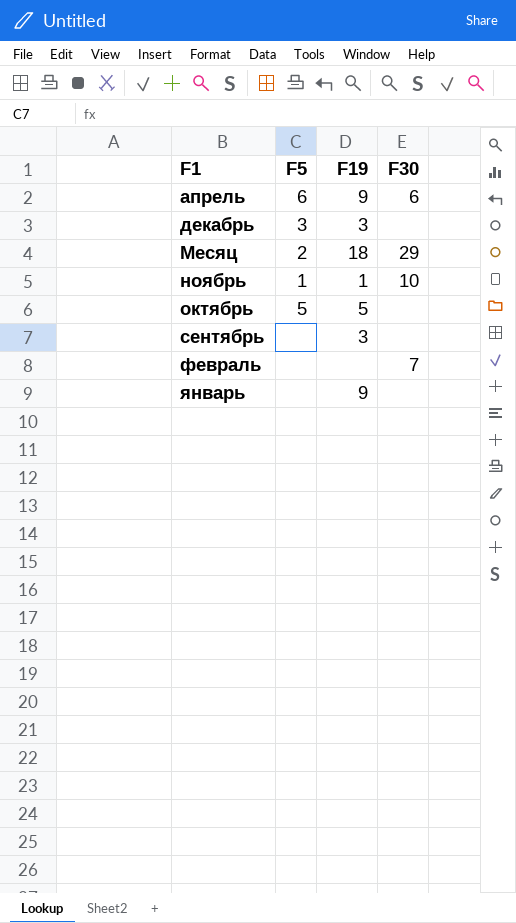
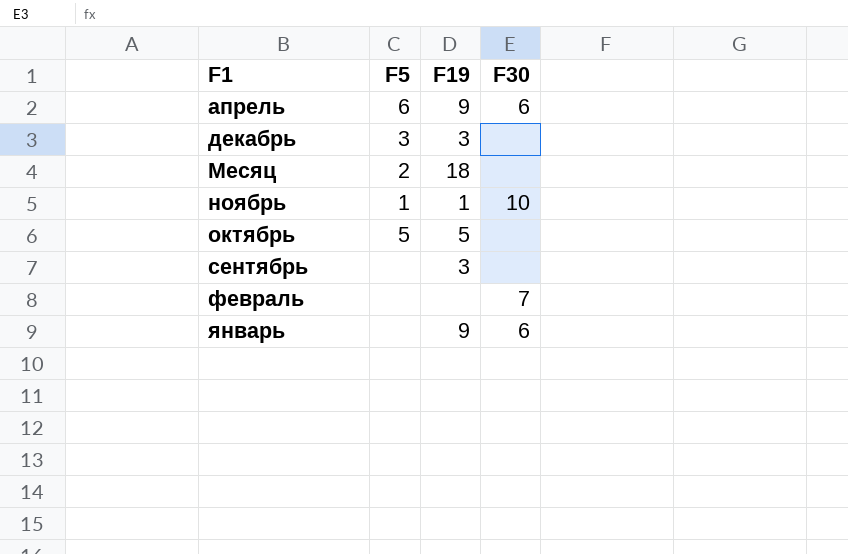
Месяц | F30: 29 -> none
январь | F30: none -> 6

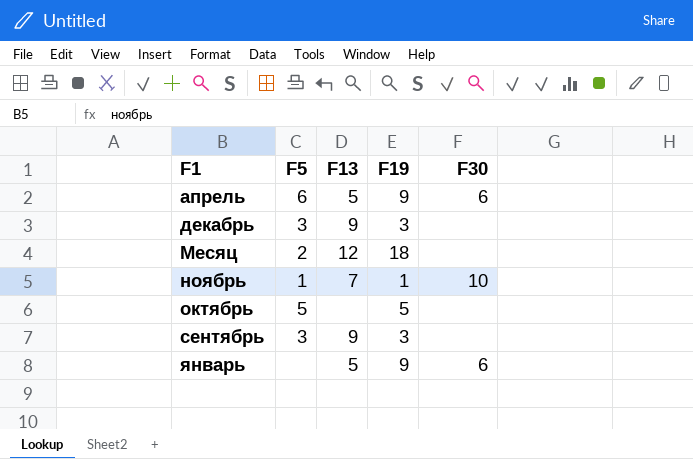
column F13 | position: none -> 3
row февраль: none | none | 7 -> none
сентябрь | F5: none -> 3

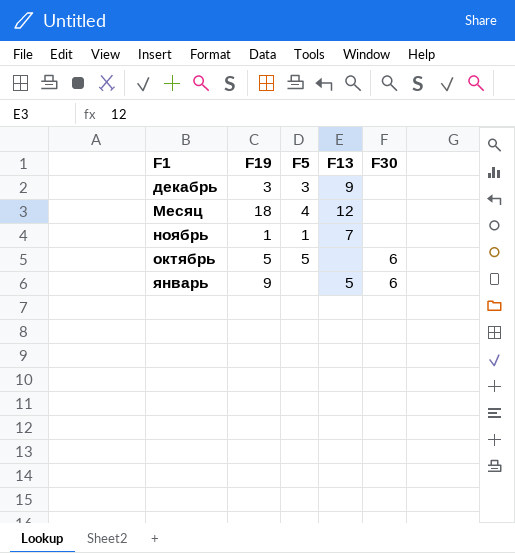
column F19 | position: 4 -> 2
row апрель: 6 | 5 | 9 | 6 -> none
row сентябрь: 3 | 9 | 3 | none -> none
Месяц | F5: 2 -> 4
ноябрь | F30: 10 -> none
октябрь | F30: none -> 6

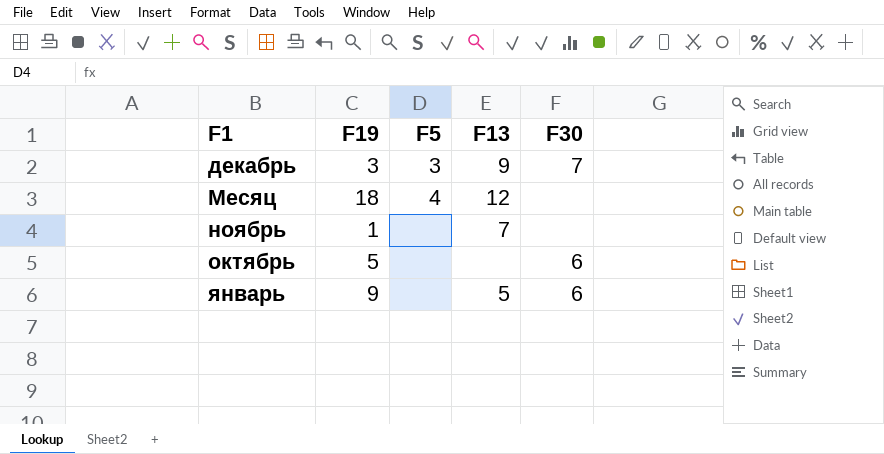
декабрь | F30: none -> 7
ноябрь | F5: 1 -> none
октябрь | F5: 5 -> none

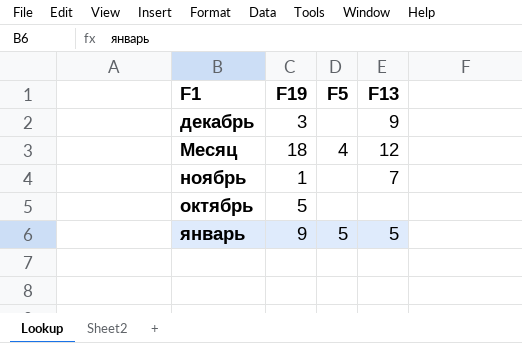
column F30 | position: 5 -> none
декабрь | F5: 3 -> none
январь | F5: none -> 5

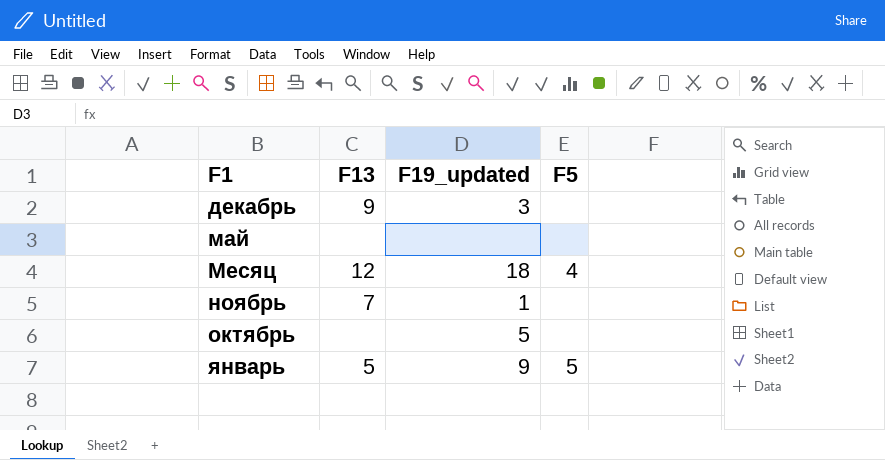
column F13 | position: 4 -> 2
column name: F19 -> F19_updated
row май: none -> none | none | none

